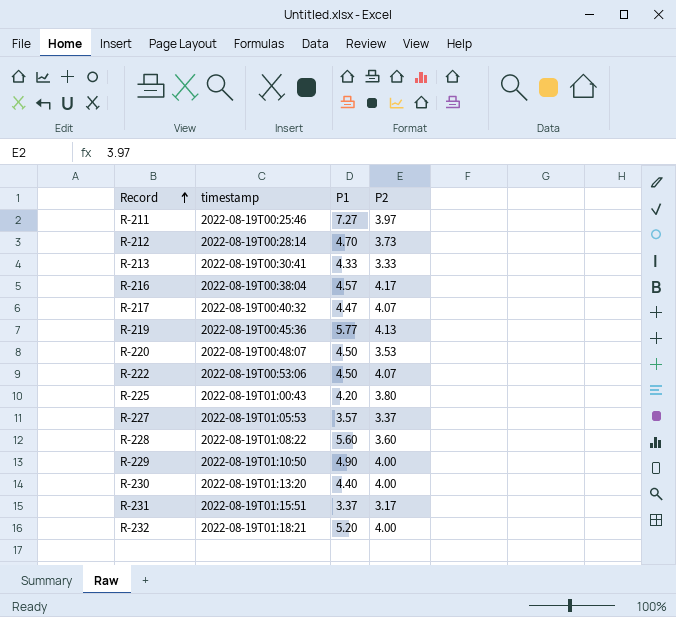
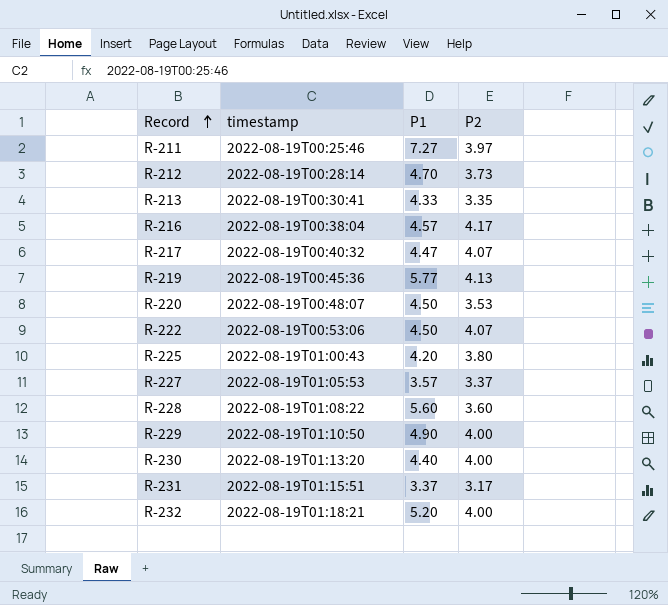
R-213 | P2: 3.33 -> 3.35

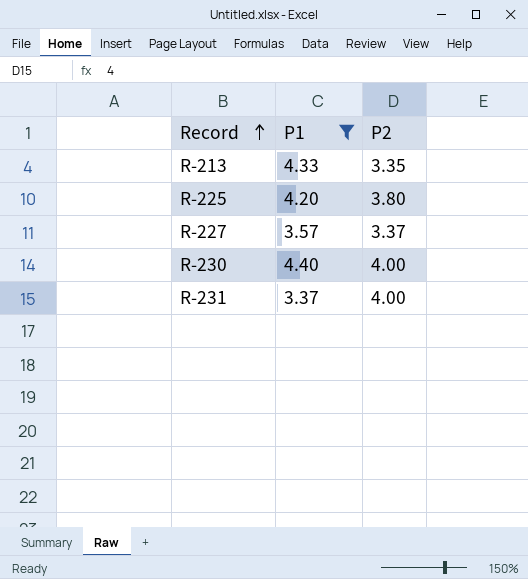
filter: none -> P1 <= 4.40
column timestamp | position: 2 -> none
R-231 | P2: 3.17 -> 4.00

